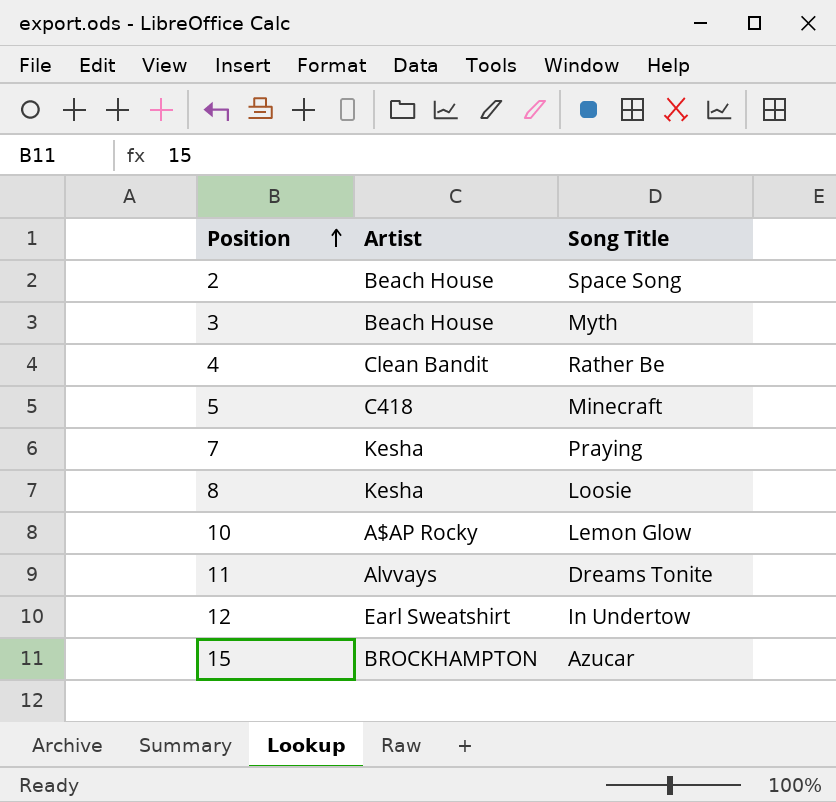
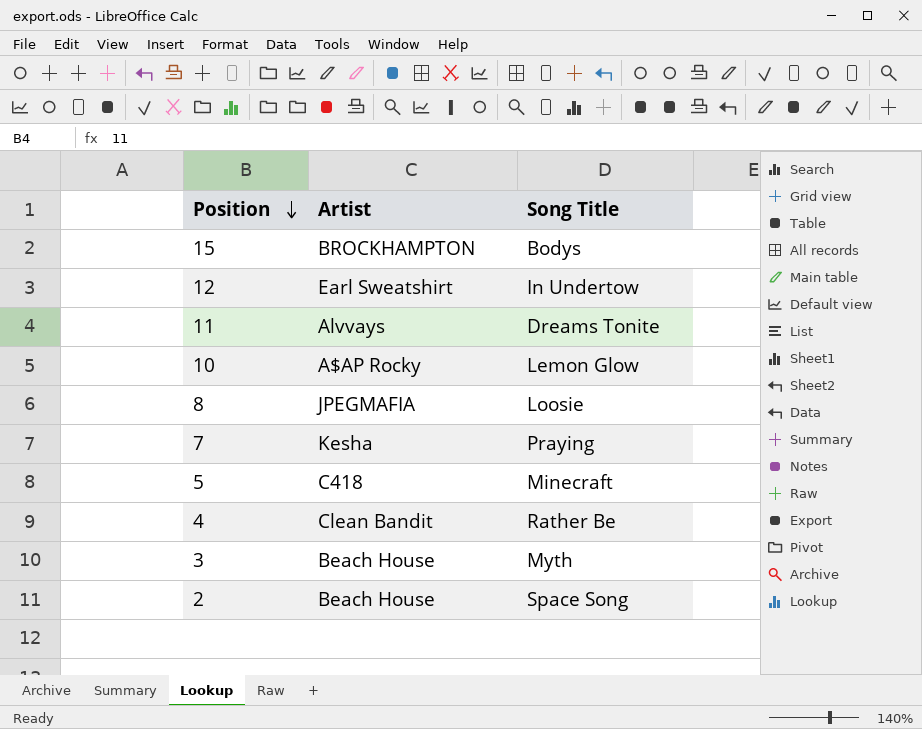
row order: Position ascending -> Position descending
15 | Song Title: Azucar -> Bodys
8 | Artist: Kesha -> JPEGMAFIA

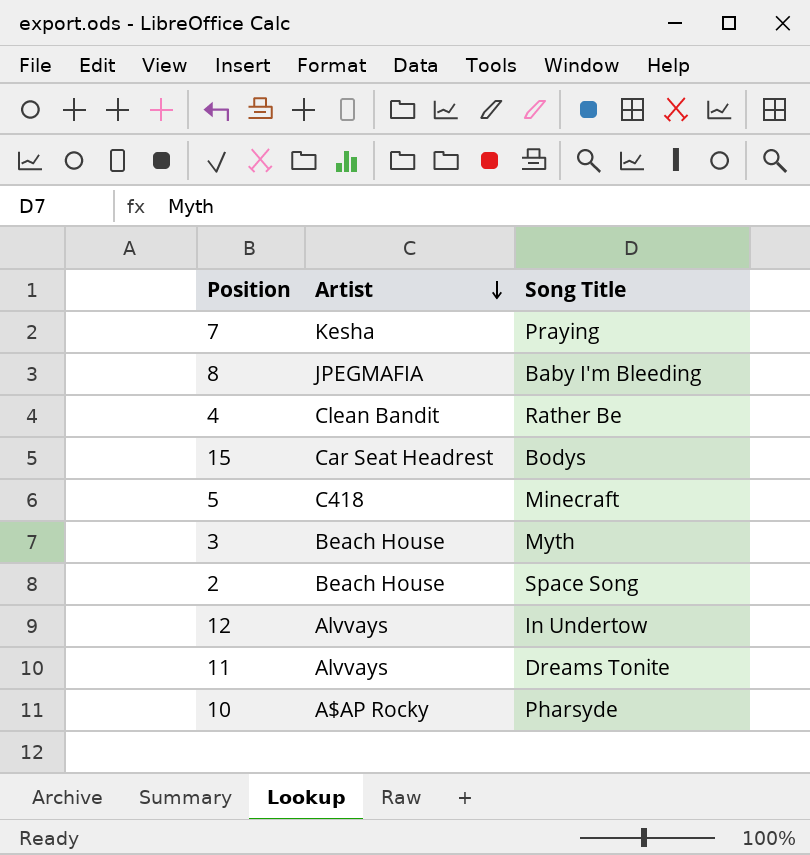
row order: Position descending -> Artist descending
8 | Song Title: Loosie -> Baby I'm Bleeding
15 | Artist: BROCKHAMPTON -> Car Seat Headrest
12 | Artist: Earl Sweatshirt -> Alvvays
10 | Song Title: Lemon Glow -> Pharsyde

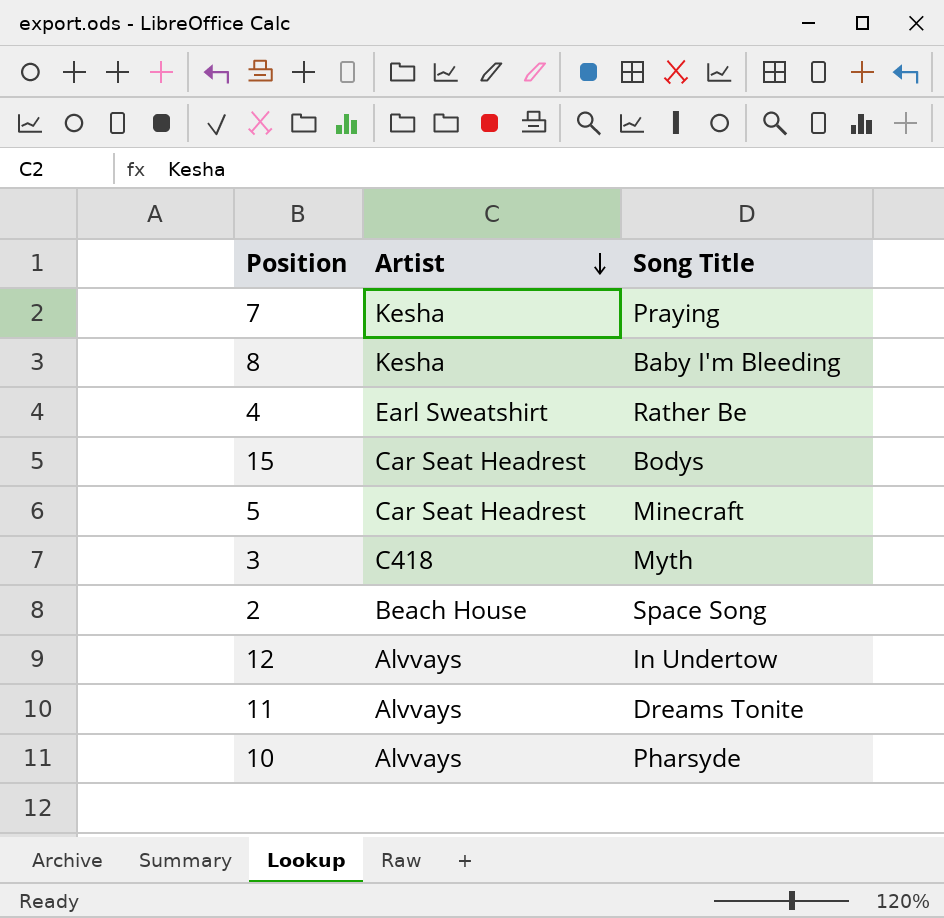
8 | Artist: JPEGMAFIA -> Kesha
4 | Artist: Clean Bandit -> Earl Sweatshirt
5 | Artist: C418 -> Car Seat Headrest
3 | Artist: Beach House -> C418
10 | Artist: A$AP Rocky -> Alvvays

